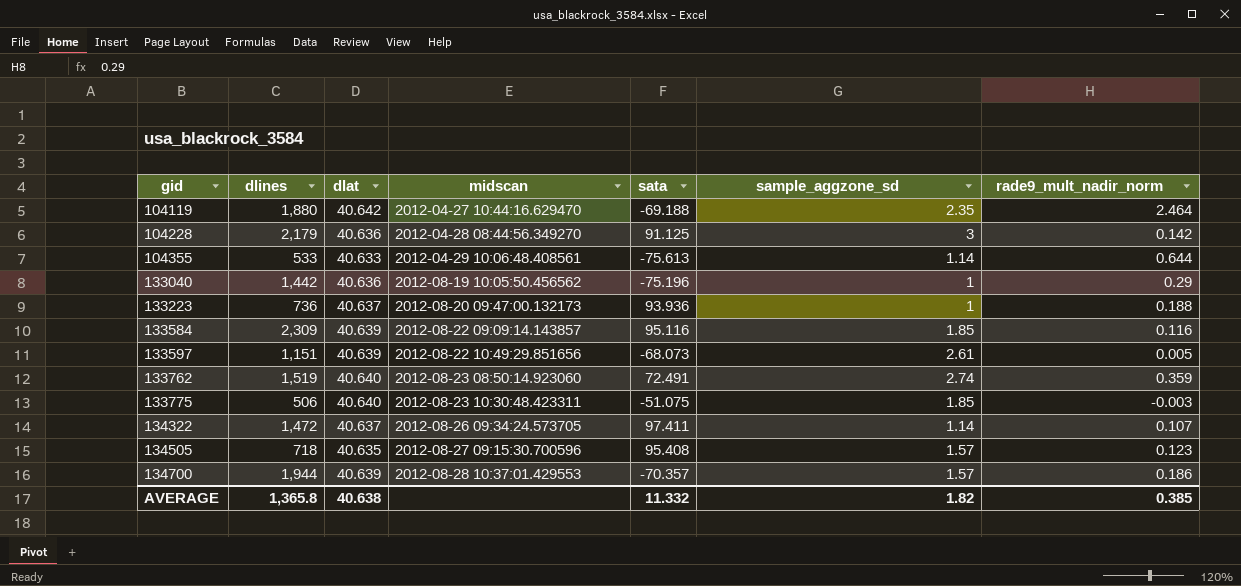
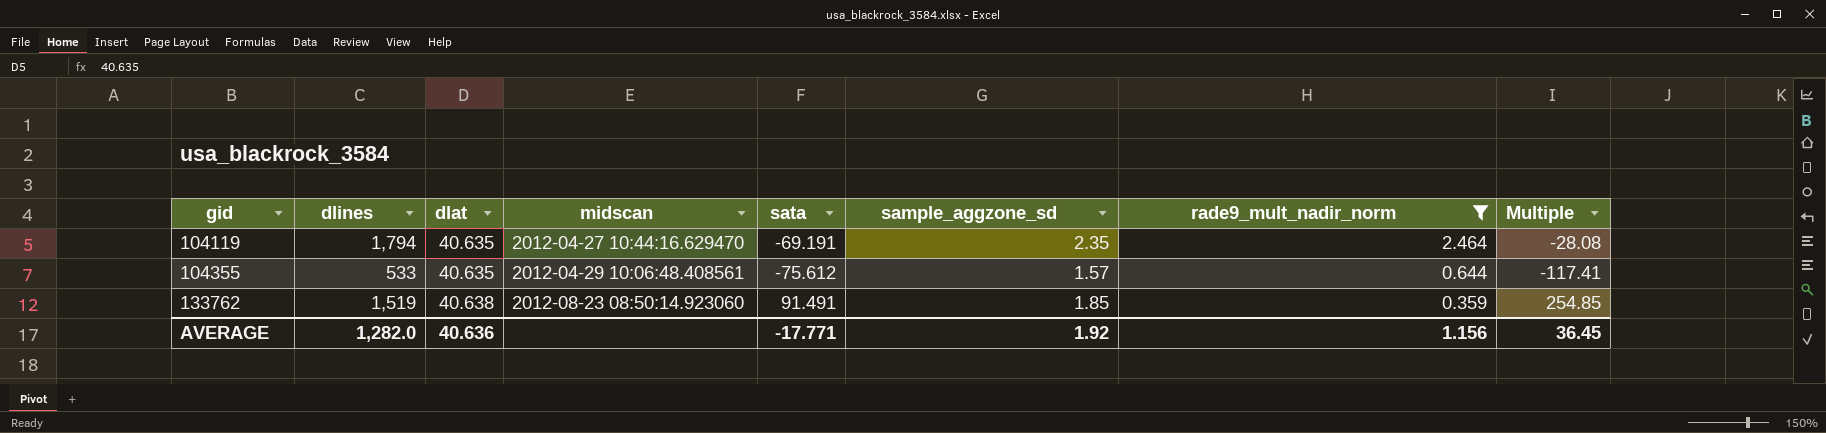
filter: none -> rade9_mult_nadir_norm >= 0.359
column Multiple | formula: none -> [sata] / [rade9_mult_nadir_norm]
104119 | dlines: 1,880 -> 1,794
104119 | dlat: 40.642 -> 40.635
104119 | sata: -69.188 -> -69.191
104355 | dlat: 40.633 -> 40.635
104355 | sata: -75.613 -> -75.612
104355 | sample_aggzone_sd: 1.14 -> 1.57
133762 | dlat: 40.640 -> 40.638
133762 | sata: 72.491 -> 91.491
133762 | sample_aggzone_sd: 2.74 -> 1.85
AVERAGE | dlines: 1,365.8 -> 1,282.0
AVERAGE | dlat: 40.638 -> 40.636
AVERAGE | sata: 11.332 -> -17.771
AVERAGE | sample_aggzone_sd: 1.82 -> 1.92
AVERAGE | rade9_mult_nadir_norm: 0.385 -> 1.156

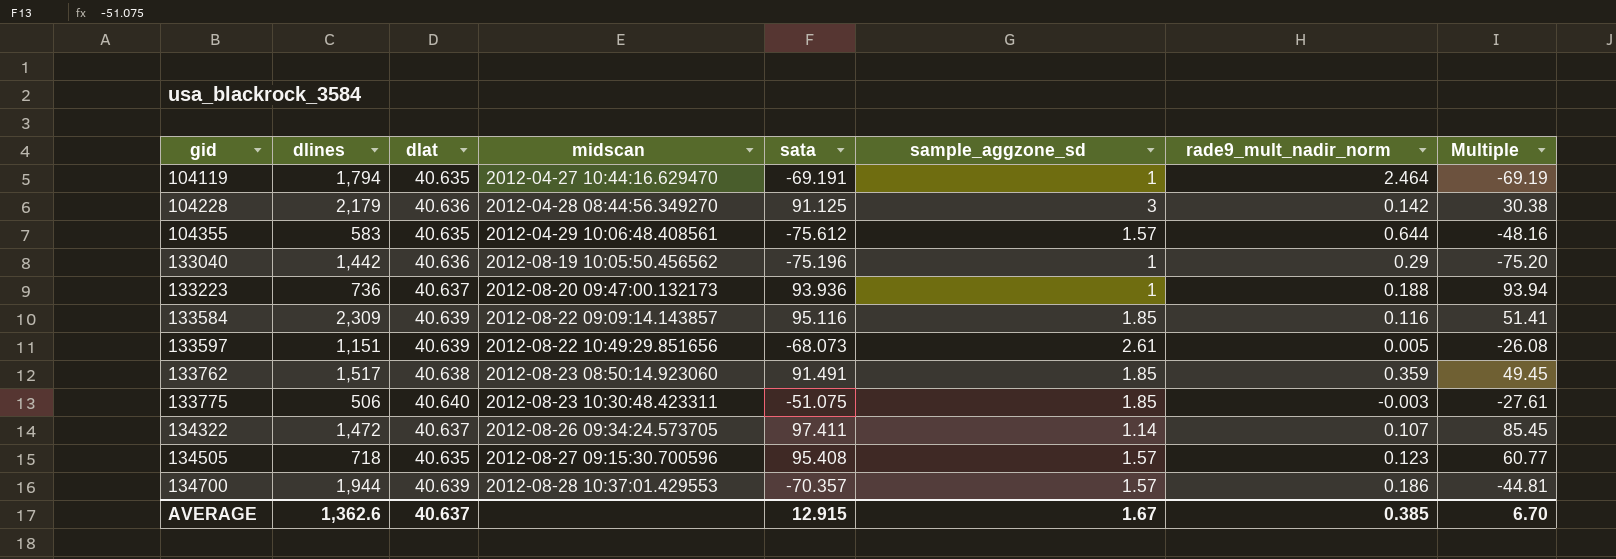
filter: rade9_mult_nadir_norm >= 0.359 -> none
column Multiple | formula: [sata] / [rade9_mult_nadir_norm] -> [sata] / [sample_aggzone_sd]
104119 | sample_aggzone_sd: 2.35 -> 1
104355 | dlines: 533 -> 583
133762 | dlines: 1,519 -> 1,517
AVERAGE | dlines: 1,282.0 -> 1,362.6
AVERAGE | dlat: 40.636 -> 40.637
AVERAGE | sata: -17.771 -> 12.915
AVERAGE | sample_aggzone_sd: 1.92 -> 1.67
AVERAGE | rade9_mult_nadir_norm: 1.156 -> 0.385
AVERAGE | Multiple: 36.45 -> 6.70

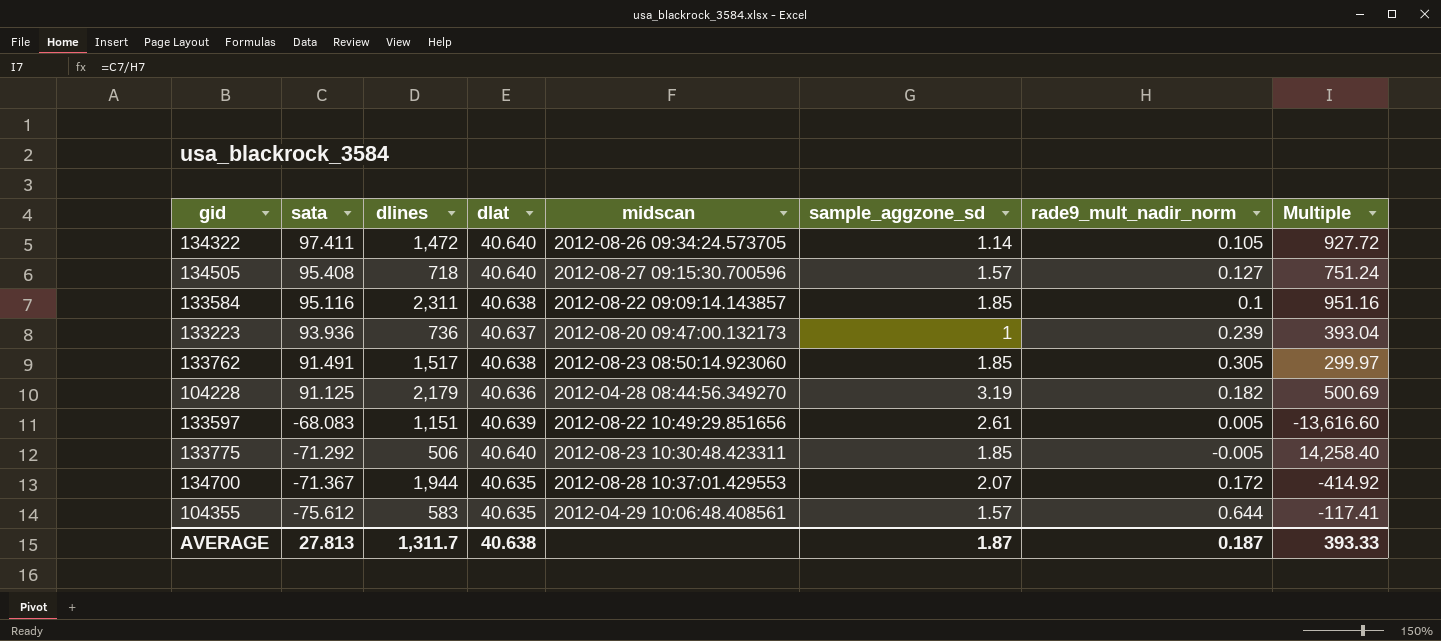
row order: gid ascending -> sata descending
column sata | position: 5 -> 2
column Multiple | formula: [sata] / [sample_aggzone_sd] -> [sata] / [rade9_mult_nadir_norm]
row 104119: 1,794 | 40.635 | 2012-04-27 10:44:16.629470 | -69.191 | 1 | 2.464 | -69.19 -> none
row 133040: 1,442 | 40.636 | 2012-08-19 10:05:50.456562 | -75.196 | 1 | 0.29 | -75.20 -> none
134322 | dlat: 40.637 -> 40.640
134322 | rade9_mult_nadir_norm: 0.107 -> 0.105
134505 | dlat: 40.635 -> 40.640
134505 | rade9_mult_nadir_norm: 0.123 -> 0.127
133584 | dlines: 2,309 -> 2,311
133584 | dlat: 40.639 -> 40.638
133584 | rade9_mult_nadir_norm: 0.116 -> 0.1
133223 | rade9_mult_nadir_norm: 0.188 -> 0.239
133762 | rade9_mult_nadir_norm: 0.359 -> 0.305
104228 | sample_aggzone_sd: 3 -> 3.19
104228 | rade9_mult_nadir_norm: 0.142 -> 0.182
133597 | sata: -68.073 -> -68.083
133775 | sata: -51.075 -> -71.292
133775 | rade9_mult_nadir_norm: -0.003 -> -0.005
134700 | sata: -70.357 -> -71.367
134700 | dlat: 40.639 -> 40.635
134700 | sample_aggzone_sd: 1.57 -> 2.07
134700 | rade9_mult_nadir_norm: 0.186 -> 0.172
AVERAGE | sata: 12.915 -> 27.813
AVERAGE | dlines: 1,362.6 -> 1,311.7
AVERAGE | dlat: 40.637 -> 40.638
AVERAGE | sample_aggzone_sd: 1.67 -> 1.87
AVERAGE | rade9_mult_nadir_norm: 0.385 -> 0.187
AVERAGE | Multiple: 6.70 -> 393.33

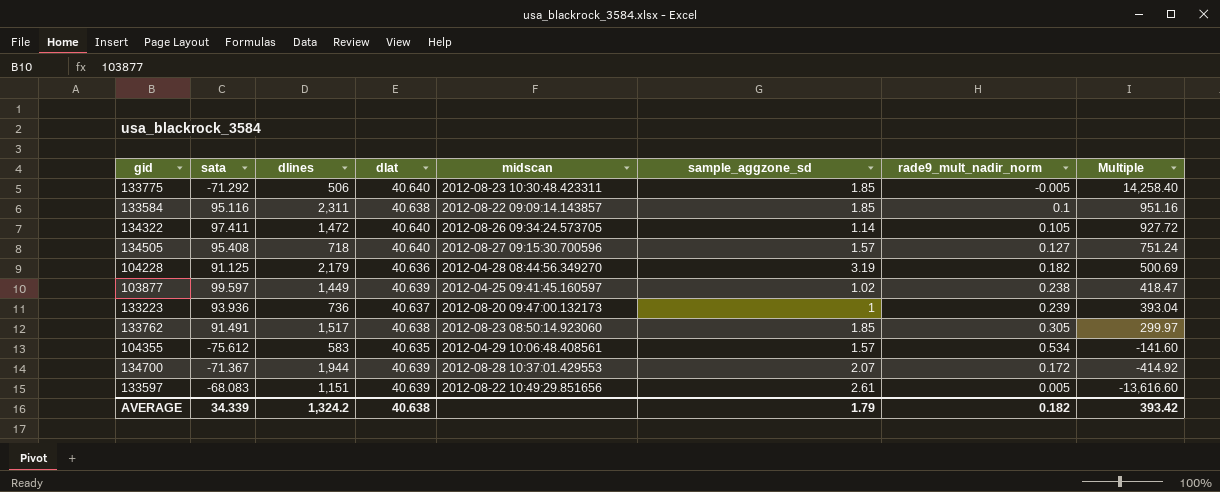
row order: sata descending -> Multiple descending
row 103877: none -> 99.597 | 1,449 | 40.639 | 2012-04-25 09:41:45.160597 | 1.02 | 0.238 | 418.47
104355 | rade9_mult_nadir_norm: 0.644 -> 0.534
104355 | Multiple: -117.41 -> -141.60
134700 | dlat: 40.635 -> 40.639
AVERAGE | sata: 27.813 -> 34.339
AVERAGE | dlines: 1,311.7 -> 1,324.2
AVERAGE | sample_aggzone_sd: 1.87 -> 1.79
AVERAGE | rade9_mult_nadir_norm: 0.187 -> 0.182
AVERAGE | Multiple: 393.33 -> 393.42

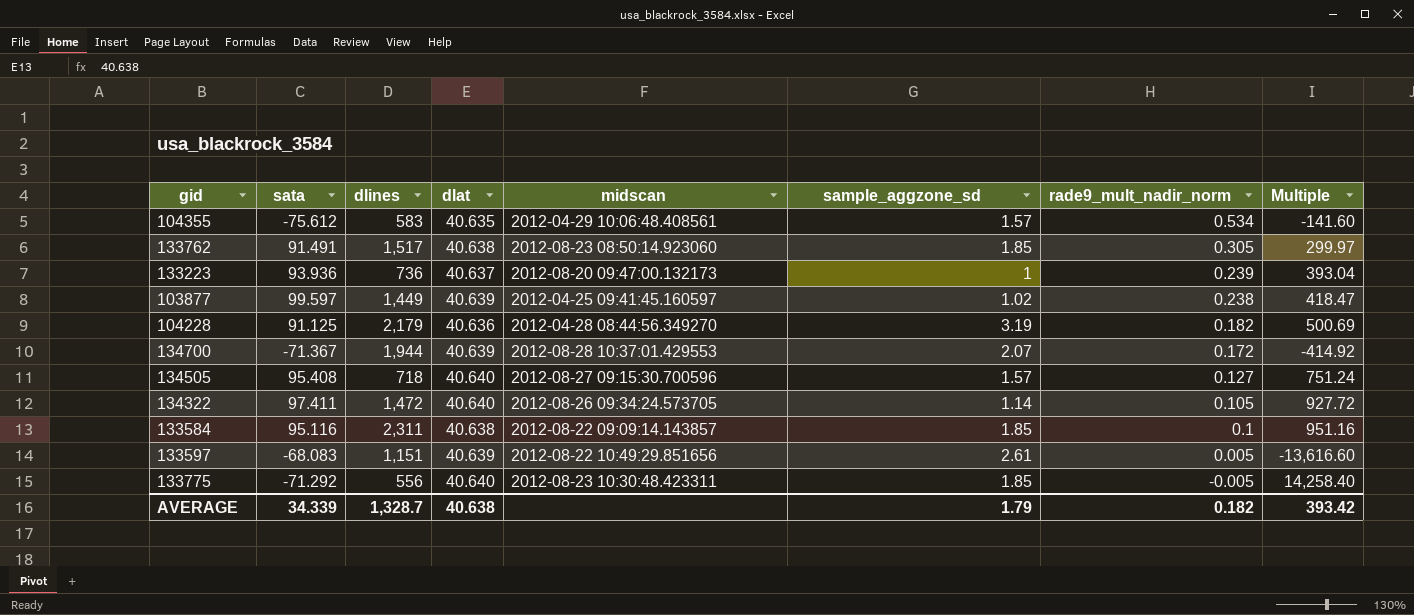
row order: Multiple descending -> rade9_mult_nadir_norm descending
133775 | dlines: 506 -> 556
AVERAGE | dlines: 1,324.2 -> 1,328.7

